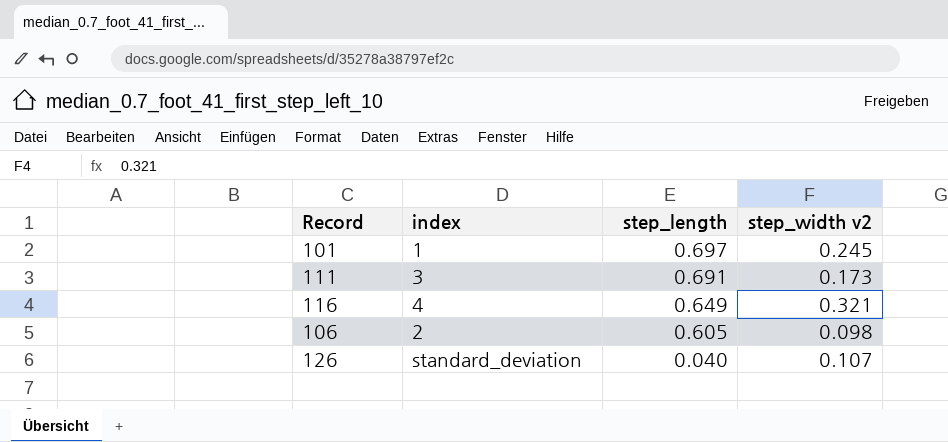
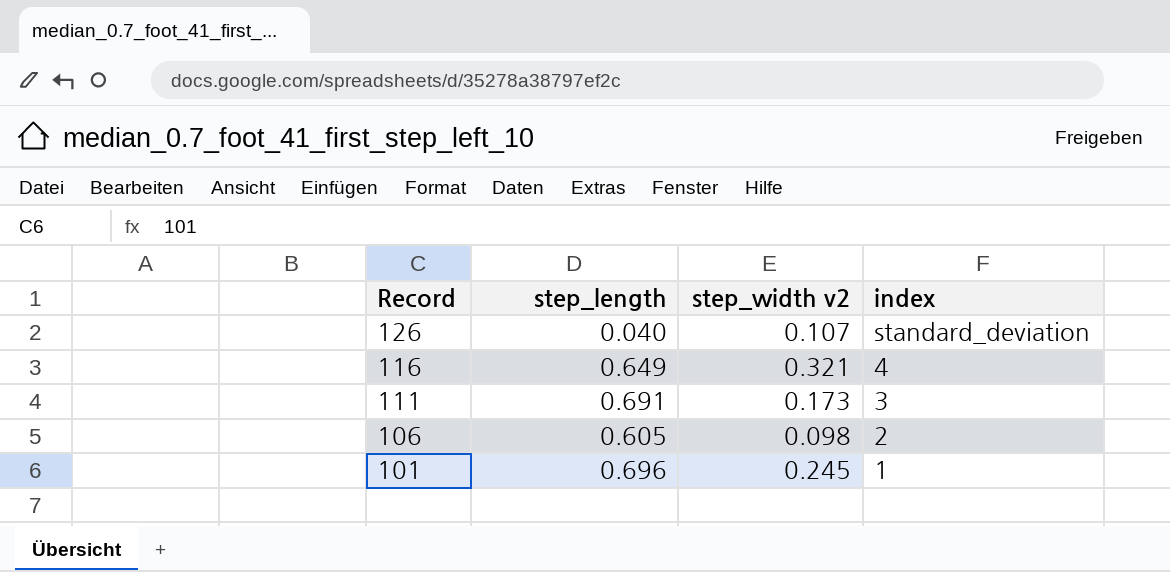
row order: step_length descending -> Record descending
column index | position: 2 -> 4
101 | step_length: 0.697 -> 0.696

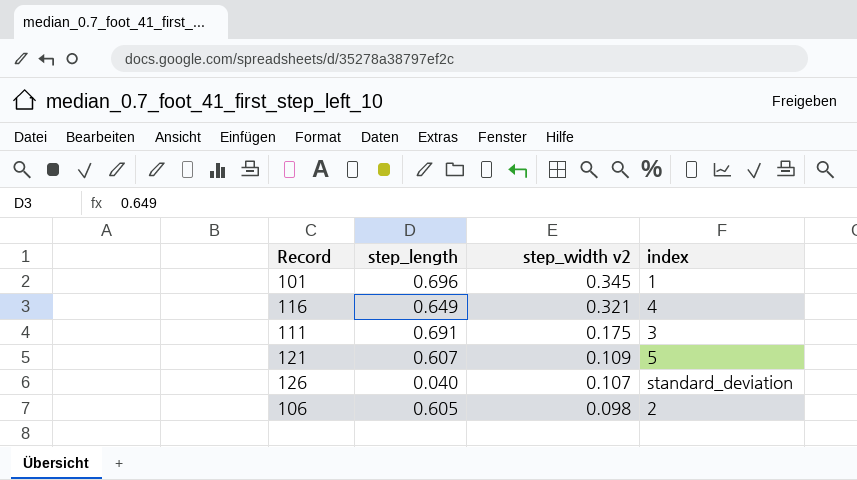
row order: Record descending -> step_width v2 descending
101 | step_width v2: 0.245 -> 0.345
111 | step_width v2: 0.173 -> 0.175
row 121: none -> 0.607 | 0.109 | 5

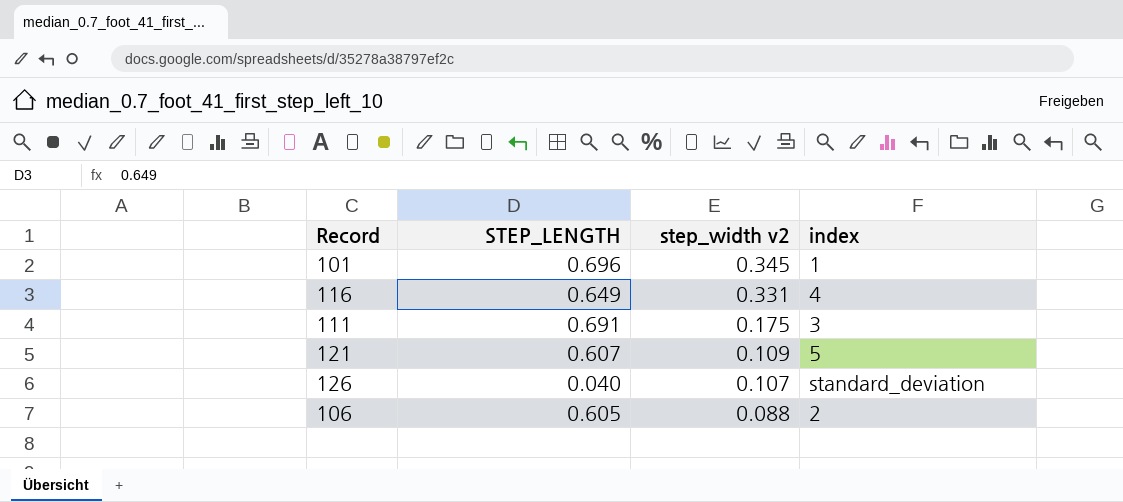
column name: step_length -> STEP_LENGTH
116 | step_width v2: 0.321 -> 0.331
106 | step_width v2: 0.098 -> 0.088

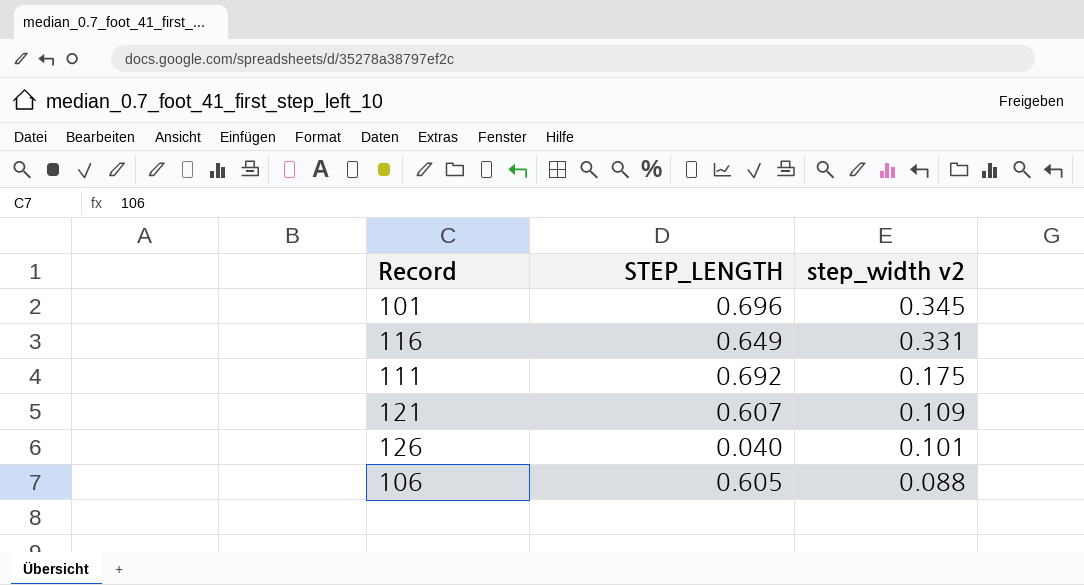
column index | position: 4 -> none
111 | STEP_LENGTH: 0.691 -> 0.692
126 | step_width v2: 0.107 -> 0.101

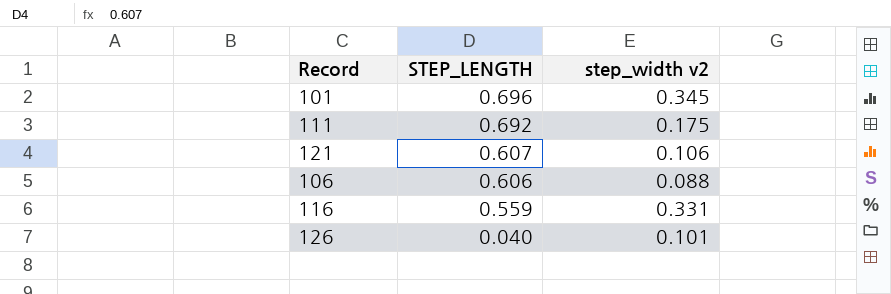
row order: step_width v2 descending -> STEP_LENGTH descending
121 | step_width v2: 0.109 -> 0.106
106 | STEP_LENGTH: 0.605 -> 0.606
116 | STEP_LENGTH: 0.649 -> 0.559

